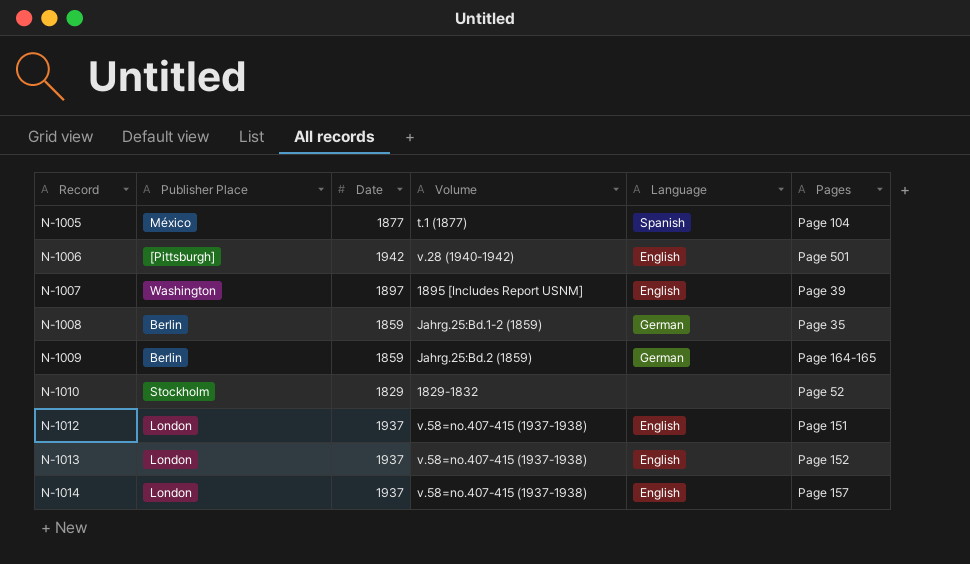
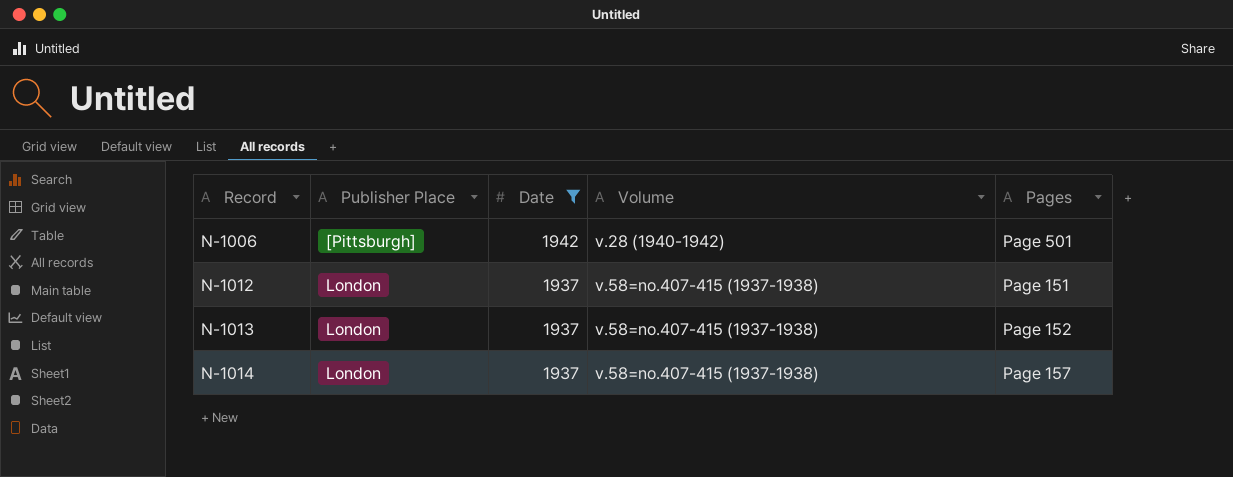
filter: none -> Date >= 1937
column Language | position: 5 -> none

